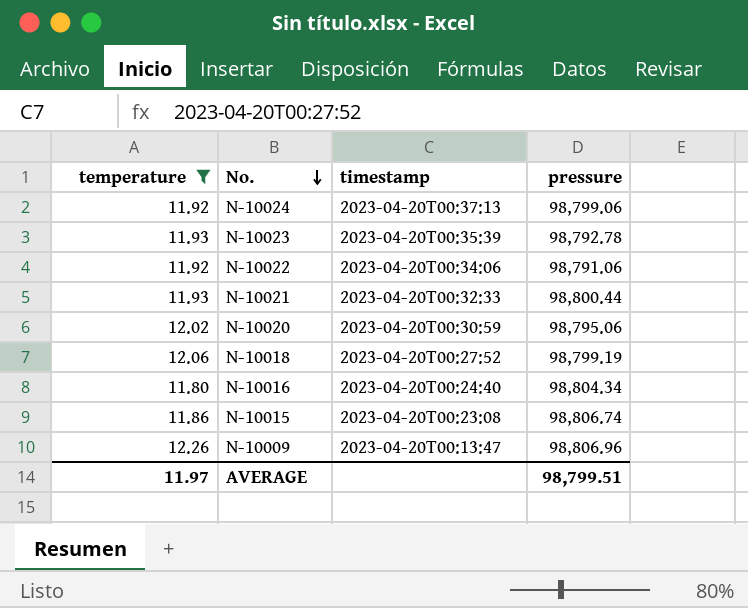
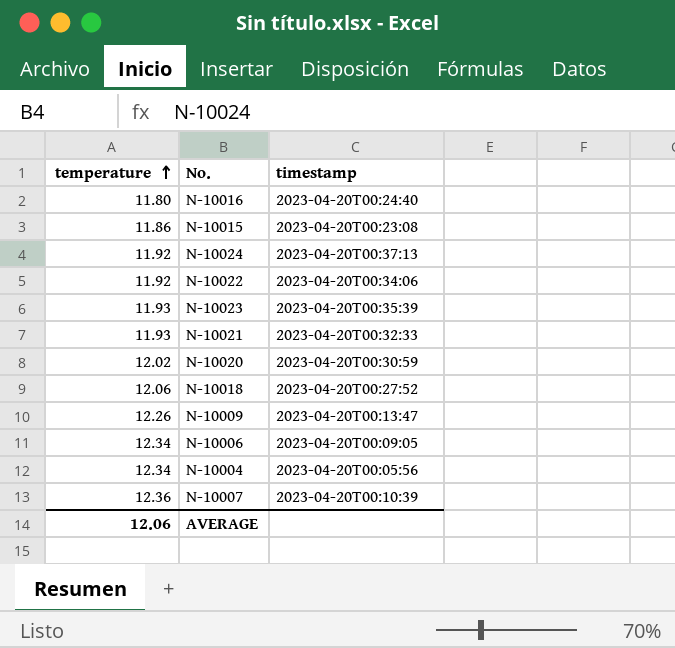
filter: temperature <= 12.26 -> none
row order: No. descending -> temperature ascending
column pressure | position: 4 -> none
AVERAGE | temperature: 11.97 -> 12.06

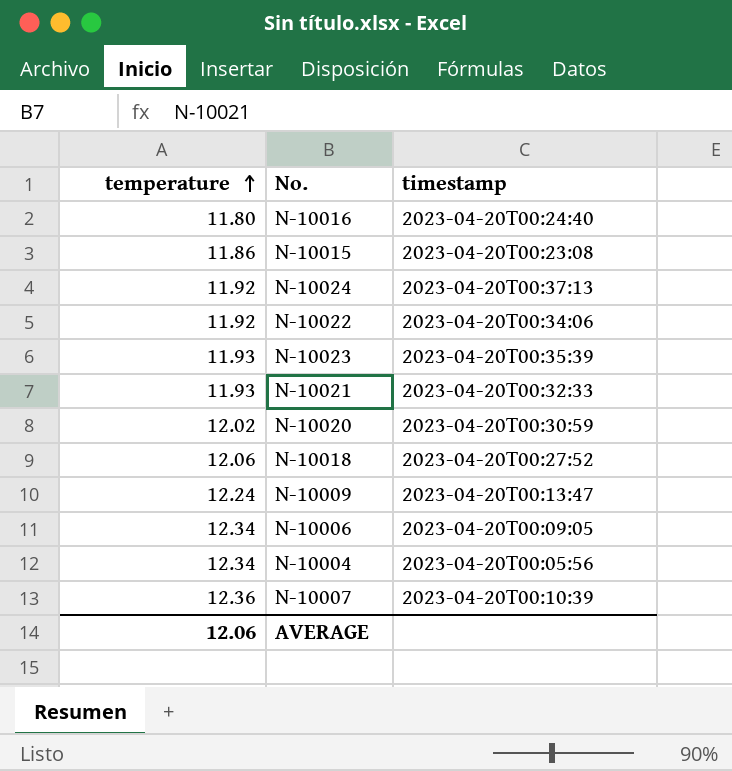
N-10009 | temperature: 12.26 -> 12.24

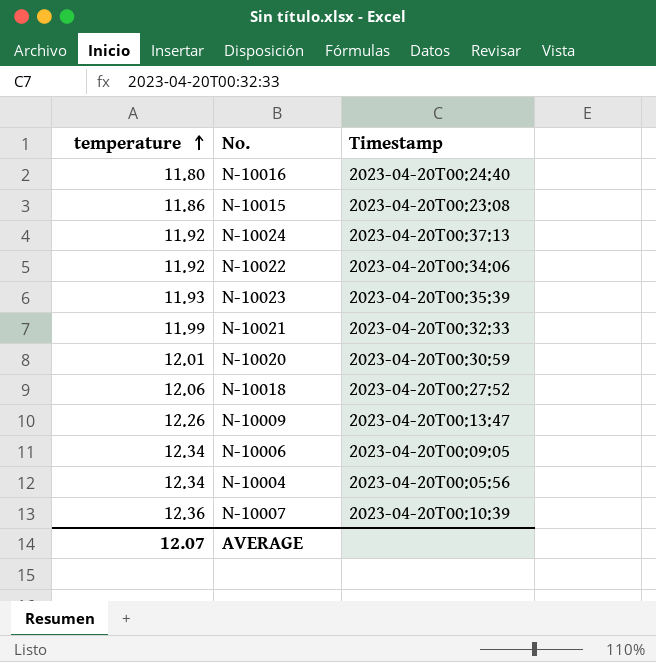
column name: timestamp -> Timestamp
N-10021 | temperature: 11.93 -> 11.99
N-10020 | temperature: 12.02 -> 12.01
N-10009 | temperature: 12.24 -> 12.26
AVERAGE | temperature: 12.06 -> 12.07

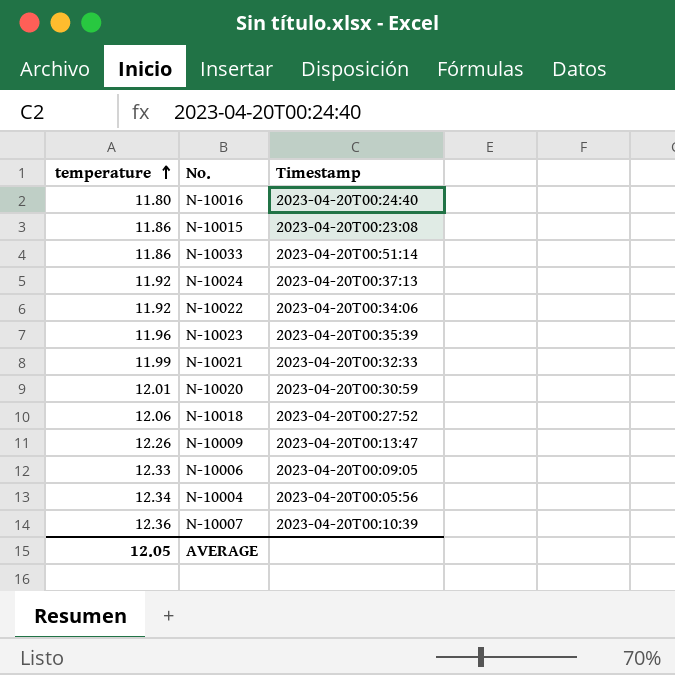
row N-10033: none -> 11.86 | 2023-04-20T00:51:14
N-10023 | temperature: 11.93 -> 11.96
N-10006 | temperature: 12.34 -> 12.33
AVERAGE | temperature: 12.07 -> 12.05

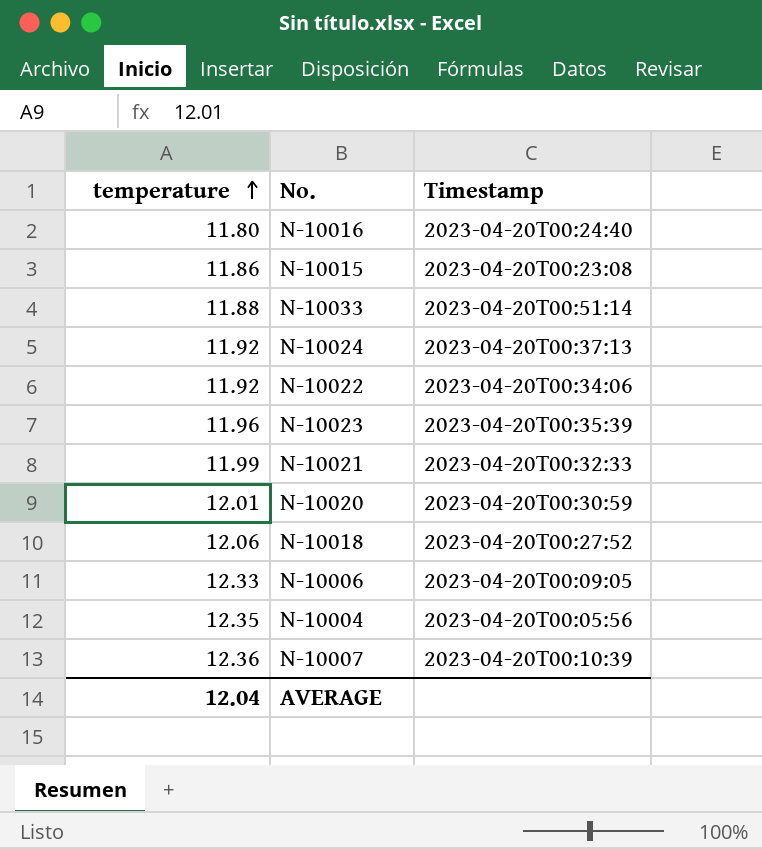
row N-10009: 12.26 | 2023-04-20T00:13:47 -> none
N-10033 | temperature: 11.86 -> 11.88
N-10004 | temperature: 12.34 -> 12.35
AVERAGE | temperature: 12.05 -> 12.04

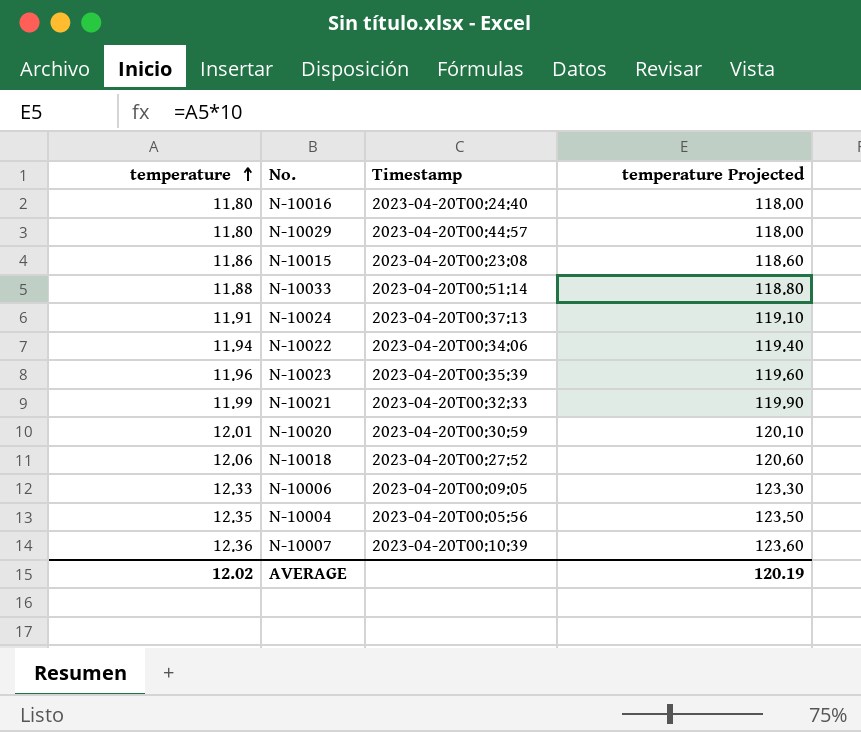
column temperature Projected | formula: none -> [temperature] * 10
row N-10029: none -> 11.80 | 2023-04-20T00:44:57 | 118.00
N-10024 | temperature: 11.92 -> 11.91
N-10022 | temperature: 11.92 -> 11.94
AVERAGE | temperature: 12.04 -> 12.02

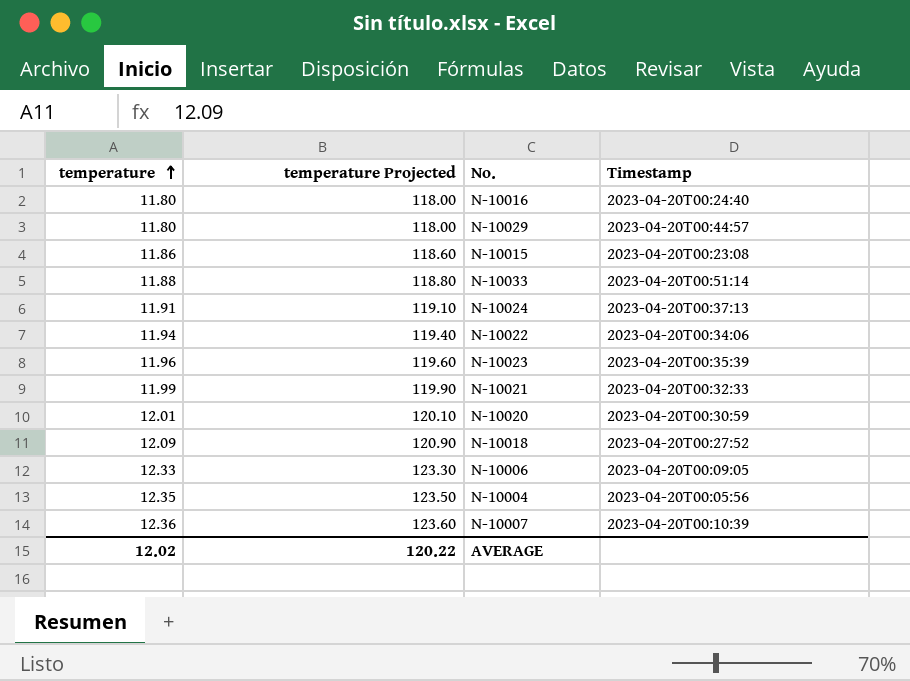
column temperature Projected | position: 4 -> 2
N-10018 | temperature: 12.06 -> 12.09
N-10018 | temperature Projected: 120.60 -> 120.90
AVERAGE | temperature Projected: 120.19 -> 120.22

